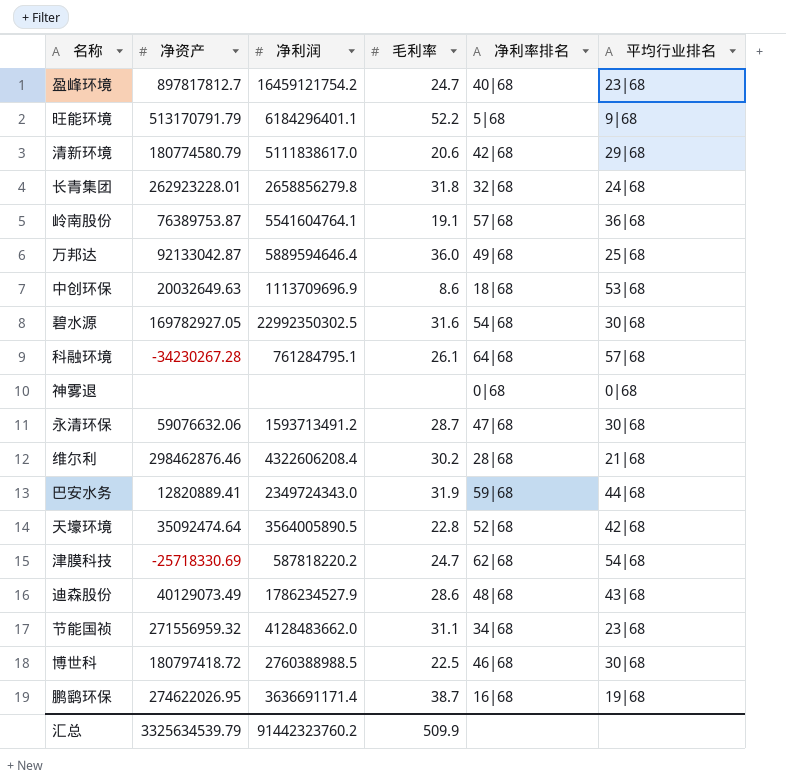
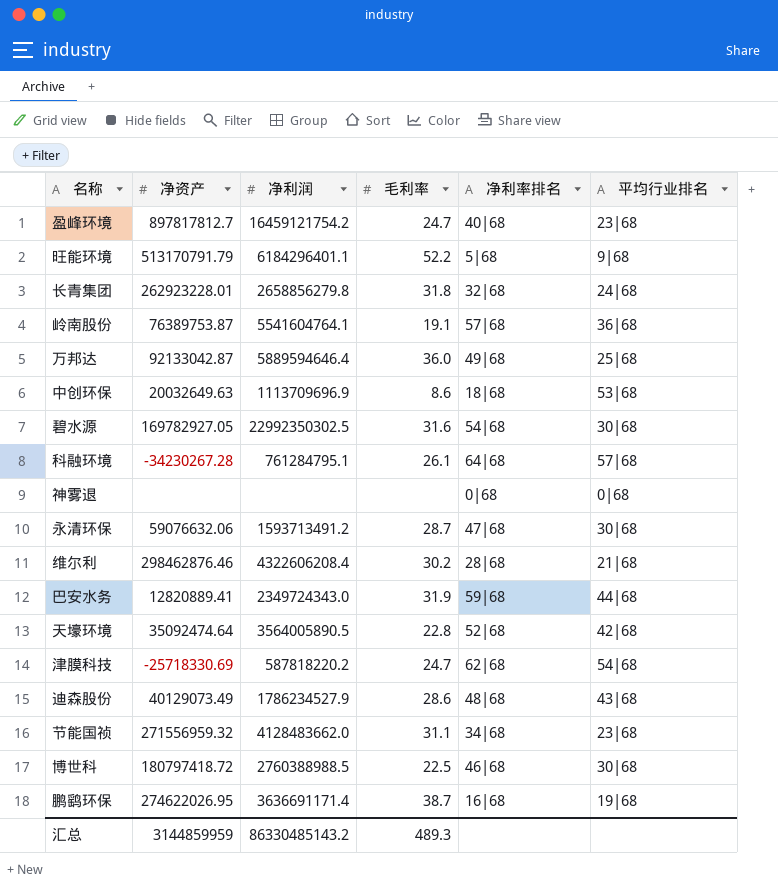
row 清新环境: 180774580.79 | 5111838617.0 | 20.6 | 42|68 | 29|68 -> none
汇总 | 净资产: 3325634539.79 -> 3144859959
汇总 | 净利润: 91442323760.2 -> 86330485143.2
汇总 | 毛利率: 509.9 -> 489.3

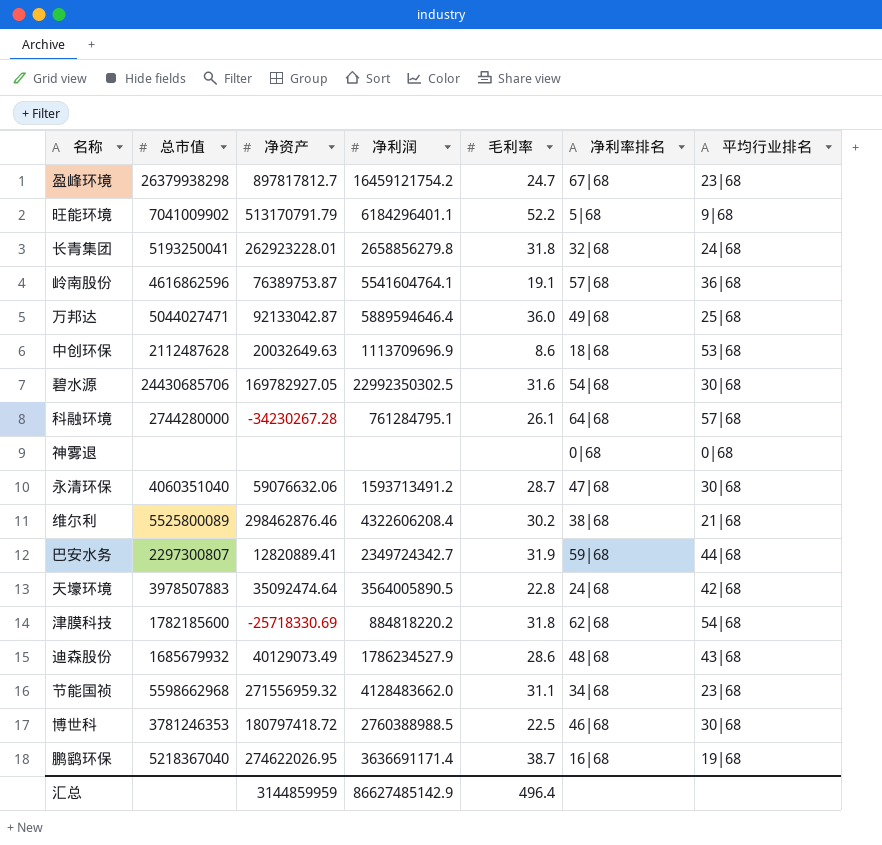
column 总市值 | position: none -> 2
盈峰环境 | 净利率排名: 40|68 -> 67|68
维尔利 | 净利率排名: 28|68 -> 38|68
巴安水务 | 净利润: 2349724343.0 -> 2349724342.7
天壕环境 | 净利率排名: 52|68 -> 24|68
津膜科技 | 净利润: 587818220.2 -> 884818220.2
津膜科技 | 毛利率: 24.7 -> 31.8
汇总 | 净利润: 86330485143.2 -> 86627485142.9
汇总 | 毛利率: 489.3 -> 496.4

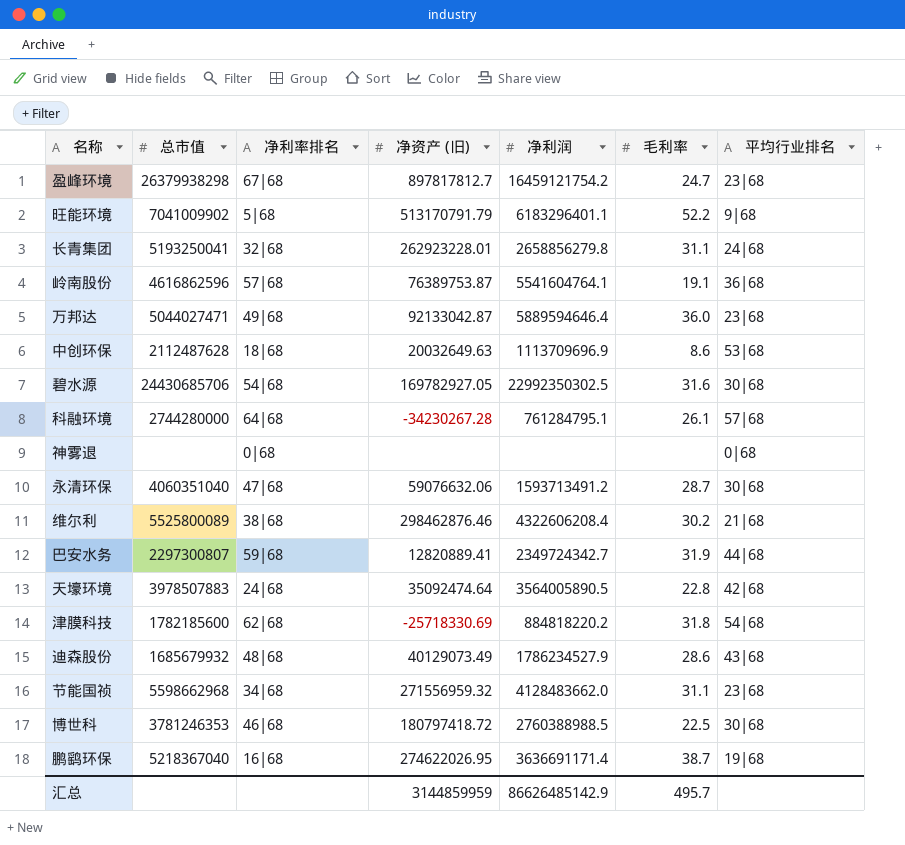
column 净利率排名 | position: 6 -> 3
column name: 净资产 -> 净资产 (旧)
旺能环境 | 净利润: 6184296401.1 -> 6183296401.1
长青集团 | 毛利率: 31.8 -> 31.1
万邦达 | 平均行业排名: 25|68 -> 23|68
汇总 | 净利润: 86627485142.9 -> 86626485142.9
汇总 | 毛利率: 496.4 -> 495.7

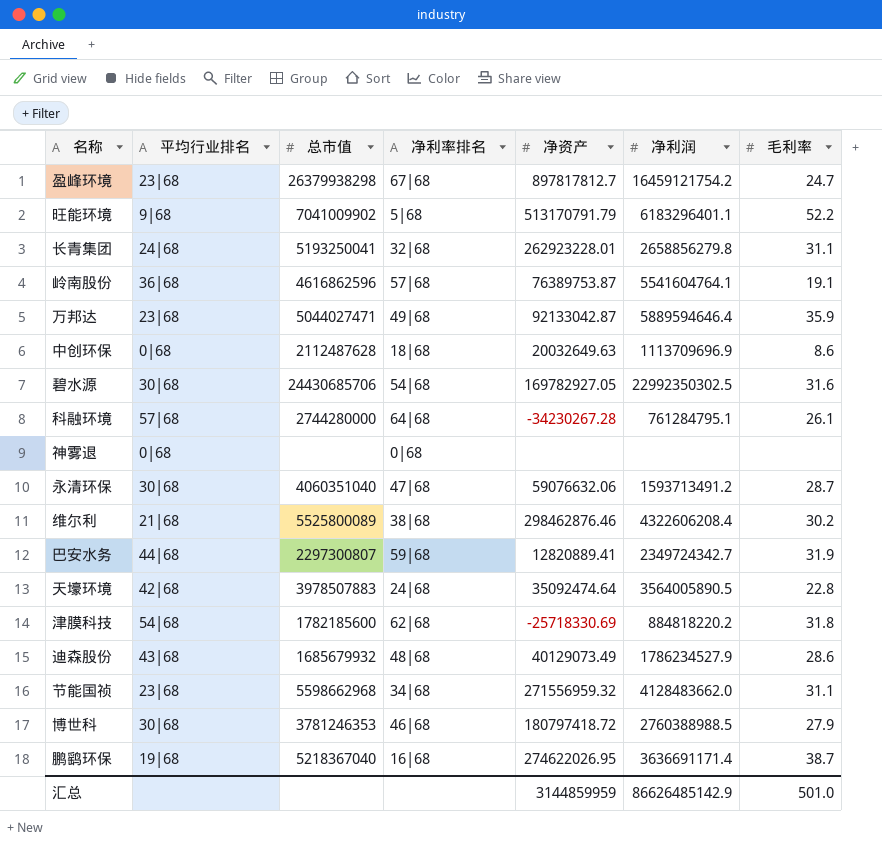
column 平均行业排名 | position: 7 -> 2
column name: 净资产 (旧) -> 净资产
万邦达 | 毛利率: 36.0 -> 35.9
中创环保 | 平均行业排名: 53|68 -> 0|68
博世科 | 毛利率: 22.5 -> 27.9
汇总 | 毛利率: 495.7 -> 501.0

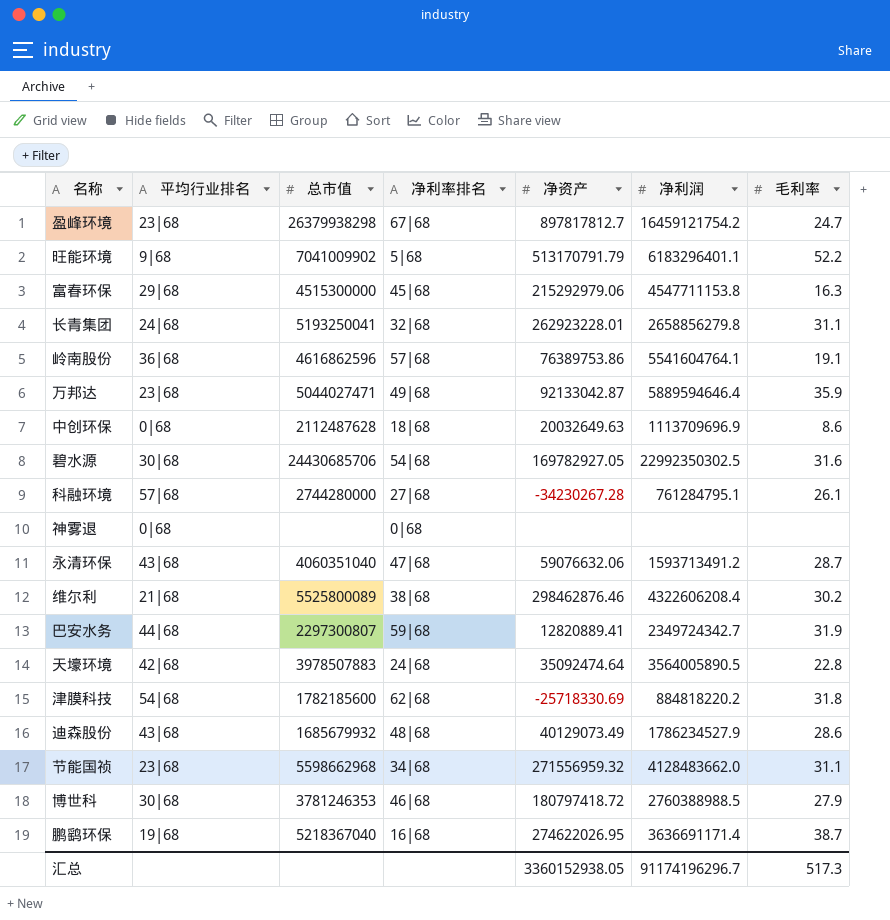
row 富春环保: none -> 29|68 | 4515300000 | 45|68 | 215292979.06 | 4547711153.8 | 16.3
岭南股份 | 净资产: 76389753.87 -> 76389753.86
科融环境 | 净利率排名: 64|68 -> 27|68
永清环保 | 平均行业排名: 30|68 -> 43|68
汇总 | 净资产: 3144859959 -> 3360152938.05
汇总 | 净利润: 86626485142.9 -> 91174196296.7
汇总 | 毛利率: 501.0 -> 517.3

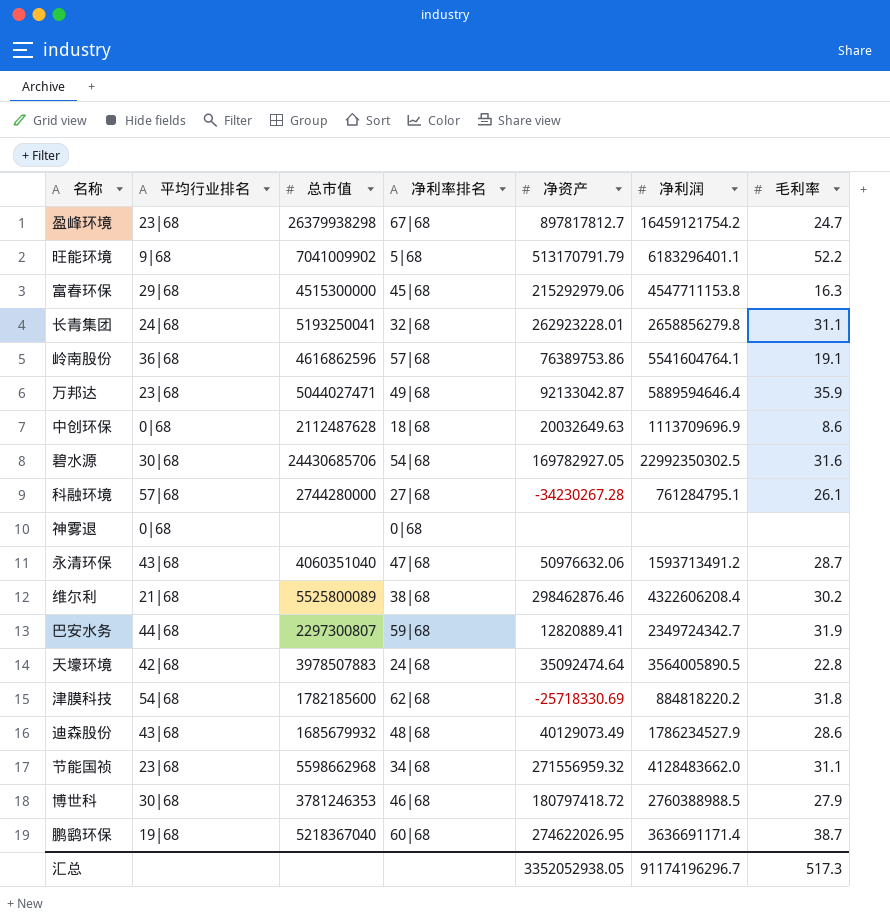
永清环保 | 净资产: 59076632.06 -> 50976632.06
鹏鹞环保 | 净利率排名: 16|68 -> 60|68
汇总 | 净资产: 3360152938.05 -> 3352052938.05

